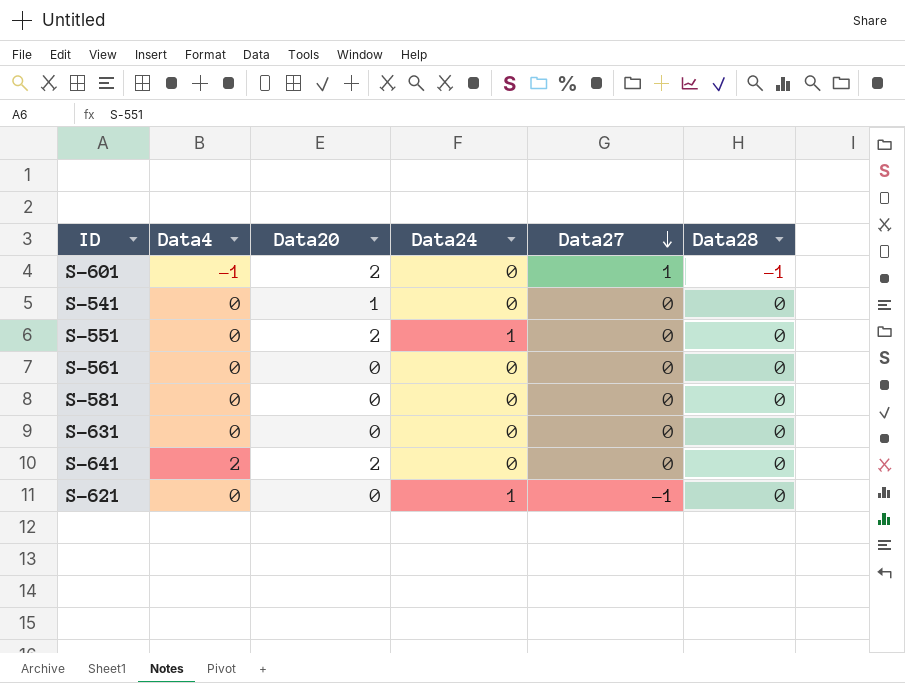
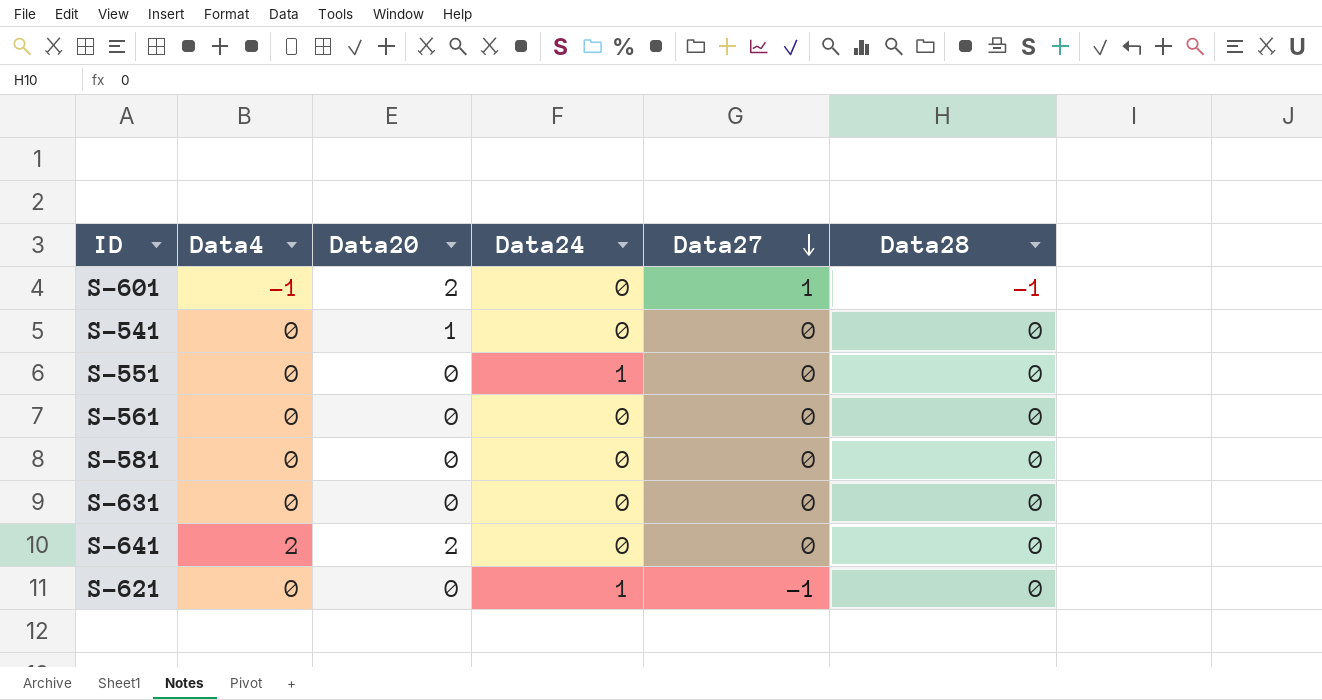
S-551 | Data20: 2 -> 0

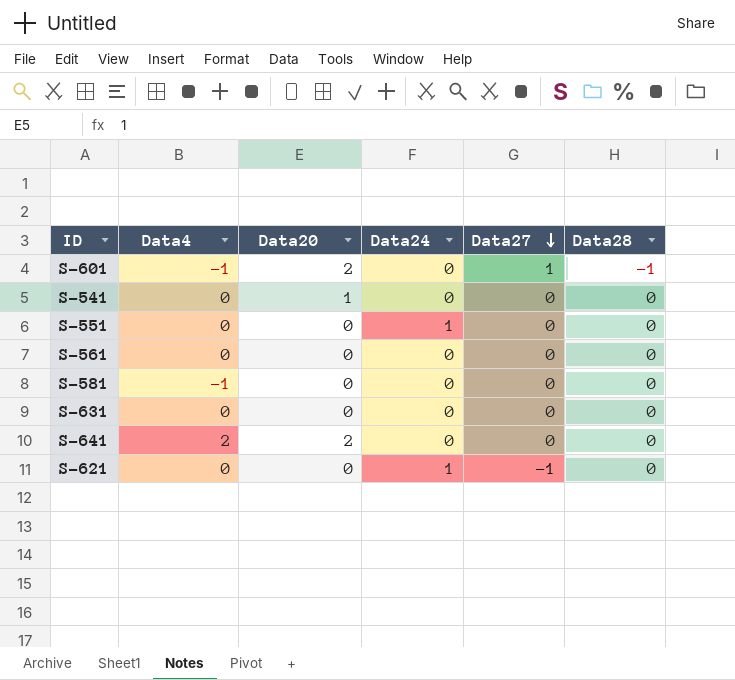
S-581 | Data4: 0 -> -1

